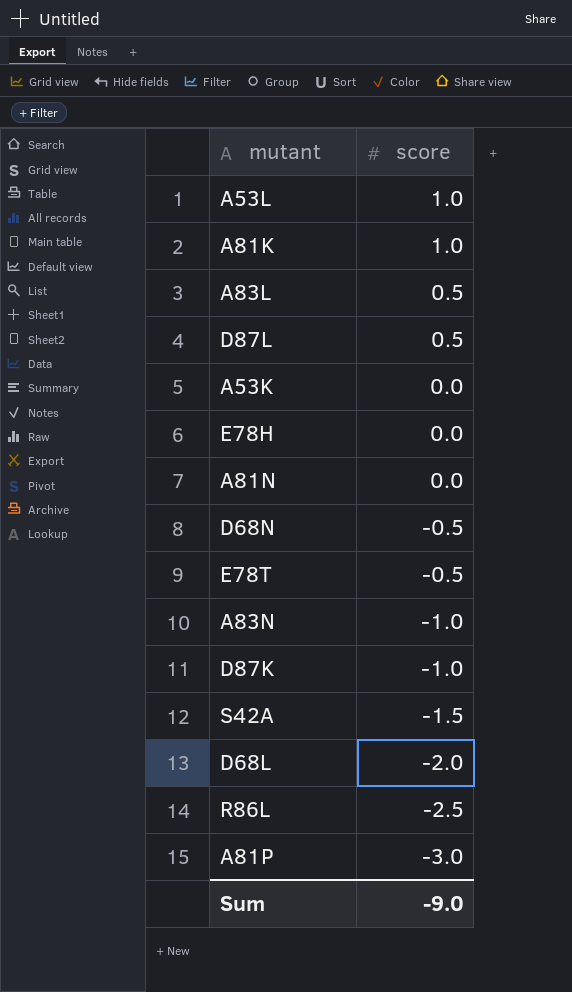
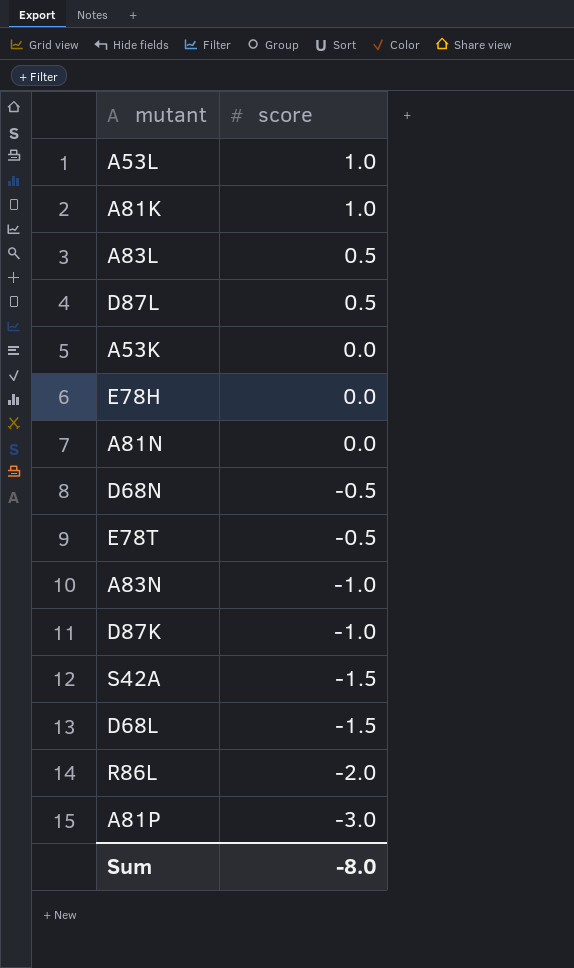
D68L | score: -2.0 -> -1.5
R86L | score: -2.5 -> -2.0
Sum | score: -9.0 -> -8.0

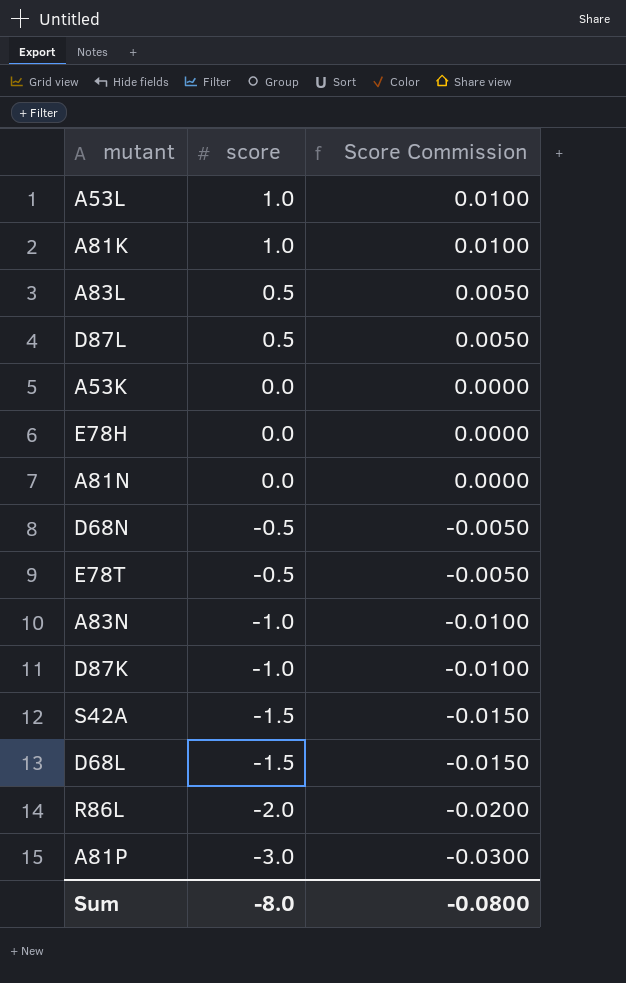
column Score Commission | formula: none -> [score] * 0.01

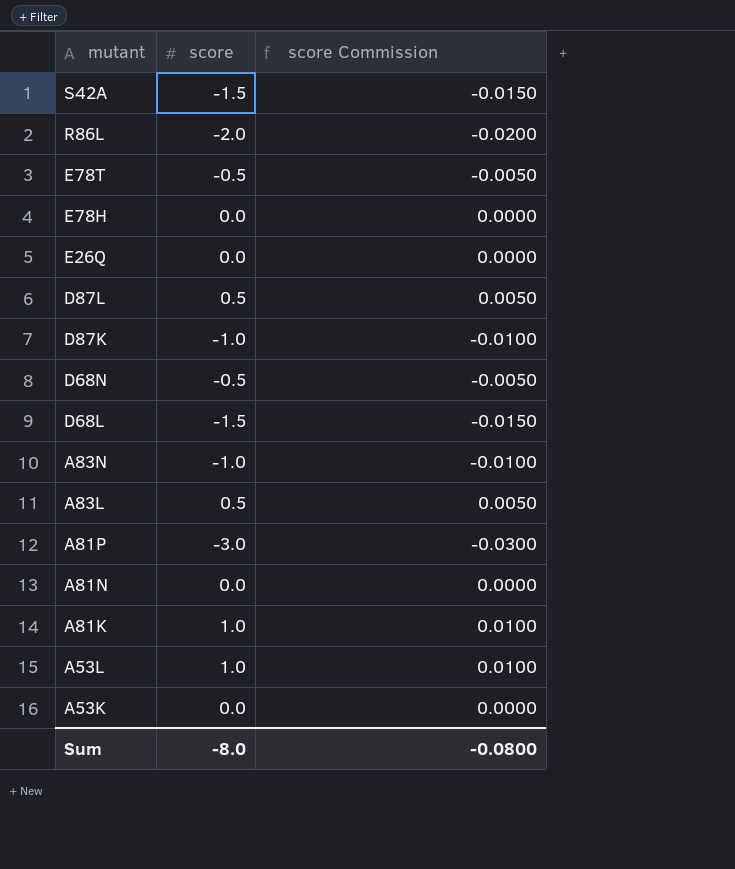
row order: score descending -> mutant descending
column name: Score Commission -> score Commission
row E26Q: none -> 0.0 | 0.0000

